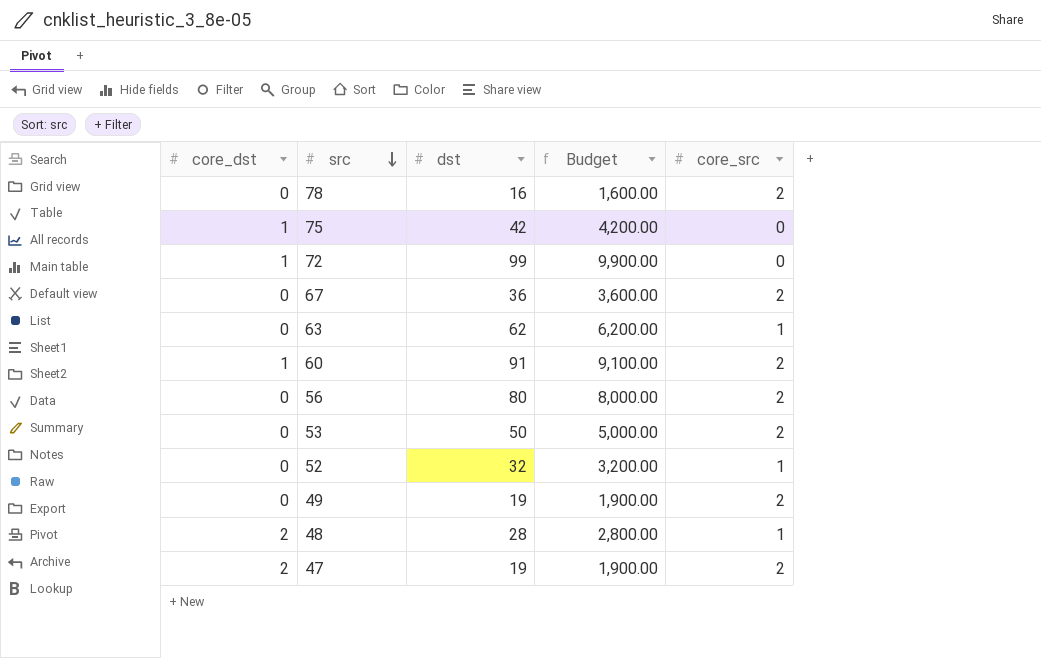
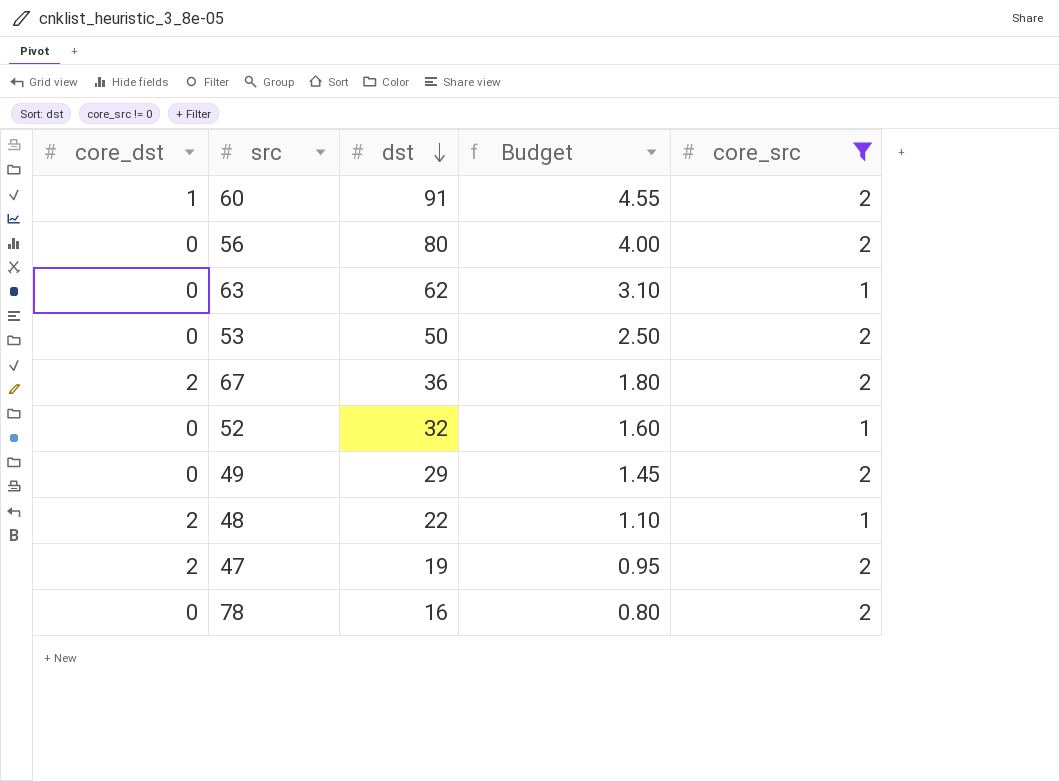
filter: none -> core_src != 0
row order: src descending -> dst descending
column Budget | formula: [dst] * 100 -> [dst] * 0.05
67 | core_dst: 0 -> 2
49 | dst: 19 -> 29
48 | dst: 28 -> 22

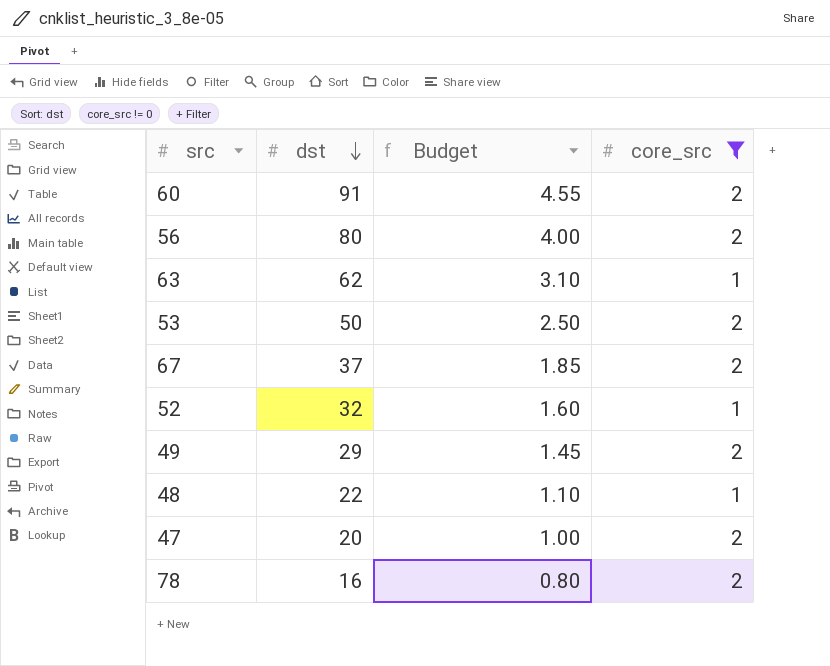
column core_dst | position: 1 -> none
67 | dst: 36 -> 37
67 | Budget: 1.80 -> 1.85
47 | dst: 19 -> 20
47 | Budget: 0.95 -> 1.00

